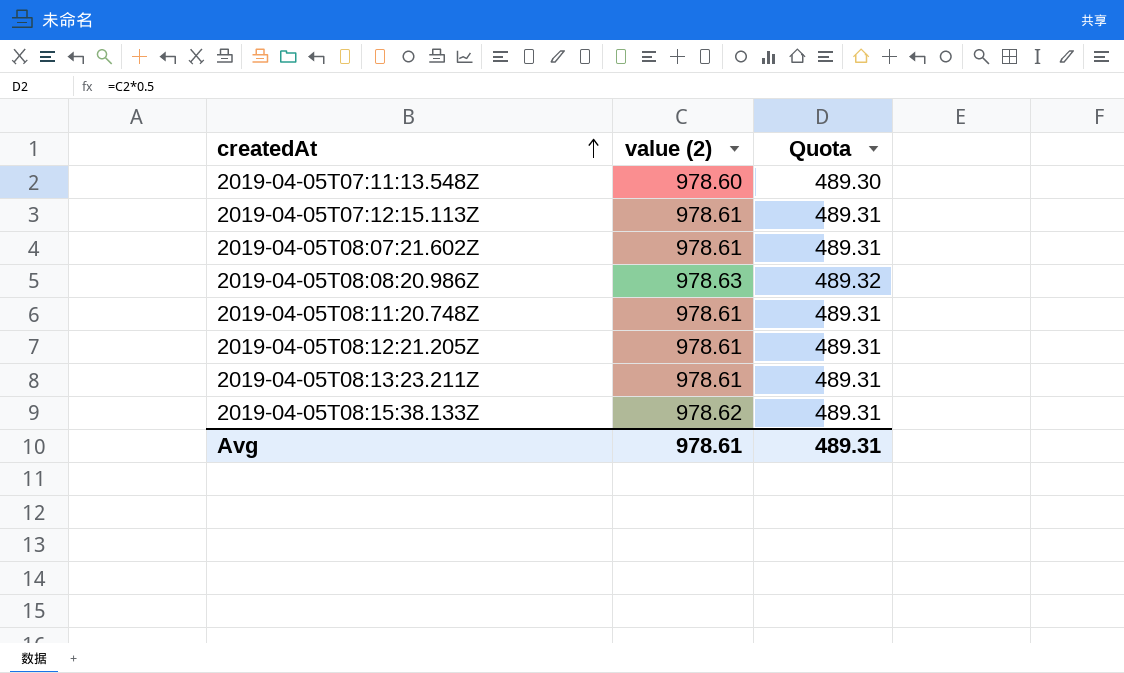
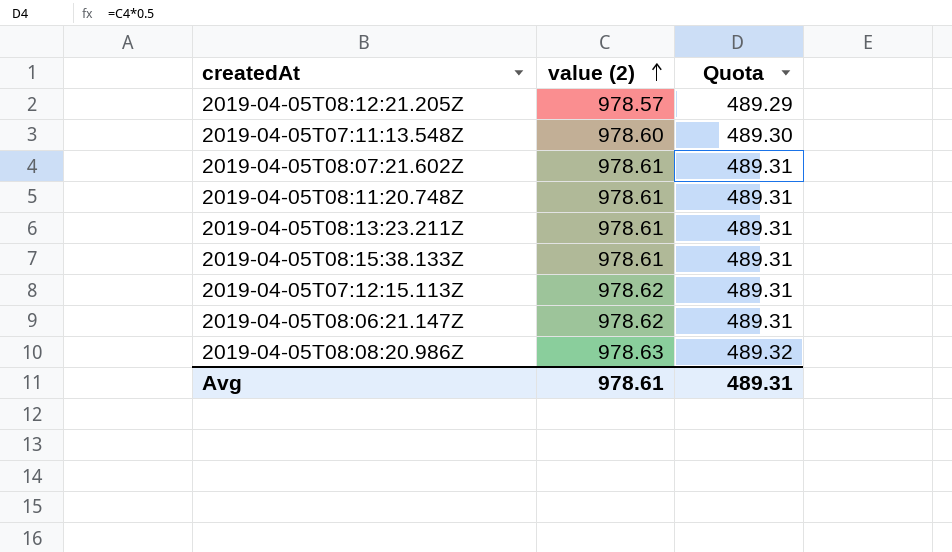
row order: createdAt ascending -> value (2) ascending
2019-04-05T08:12:21.205Z | value (2): 978.61 -> 978.57
2019-04-05T08:12:21.205Z | Quota: 489.31 -> 489.29
2019-04-05T08:15:38.133Z | value (2): 978.62 -> 978.61
2019-04-05T07:12:15.113Z | value (2): 978.61 -> 978.62
row 2019-04-05T08:06:21.147Z: none -> 978.62 | 489.31

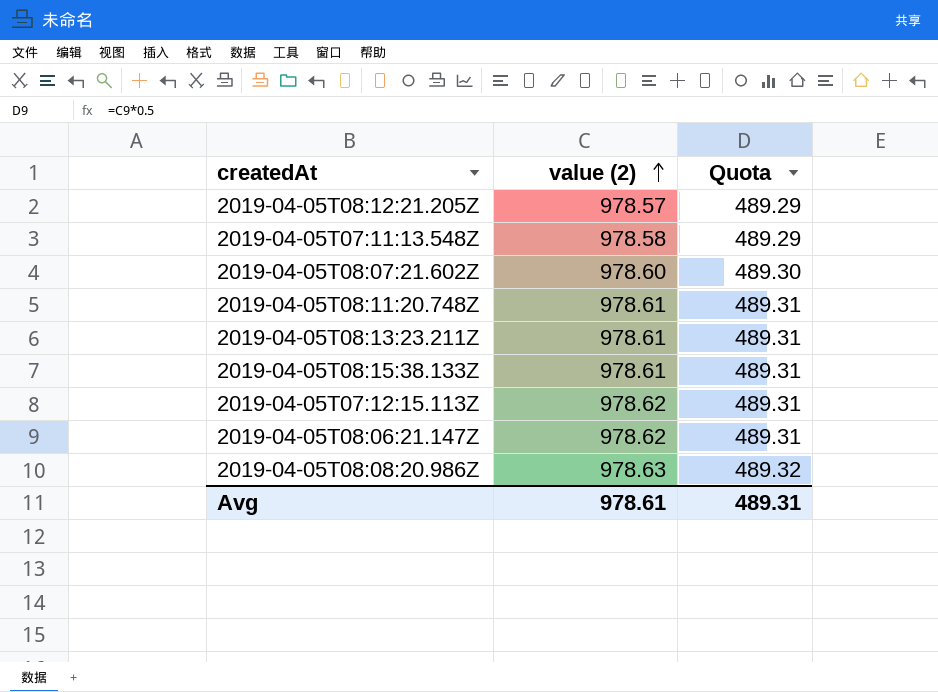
2019-04-05T07:11:13.548Z | value (2): 978.60 -> 978.58
2019-04-05T07:11:13.548Z | Quota: 489.30 -> 489.29
2019-04-05T08:07:21.602Z | value (2): 978.61 -> 978.60
2019-04-05T08:07:21.602Z | Quota: 489.31 -> 489.30

